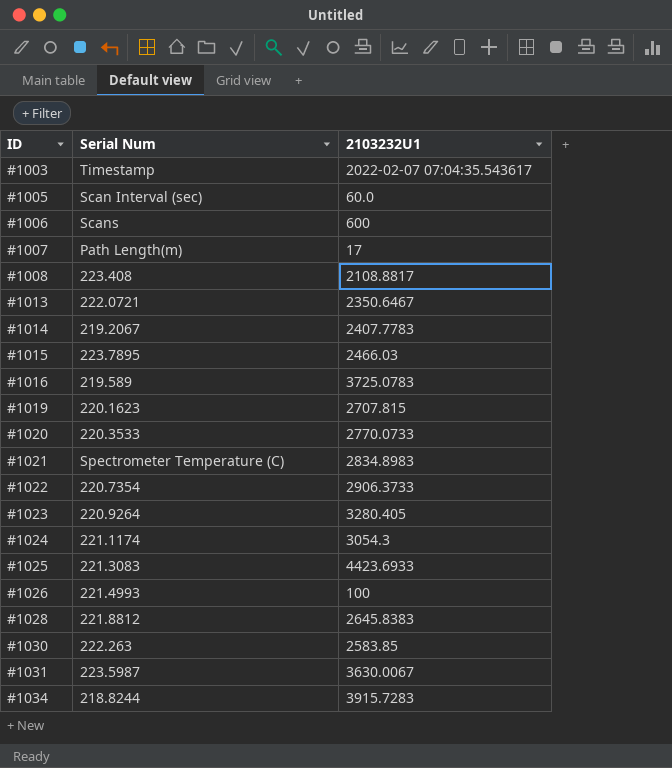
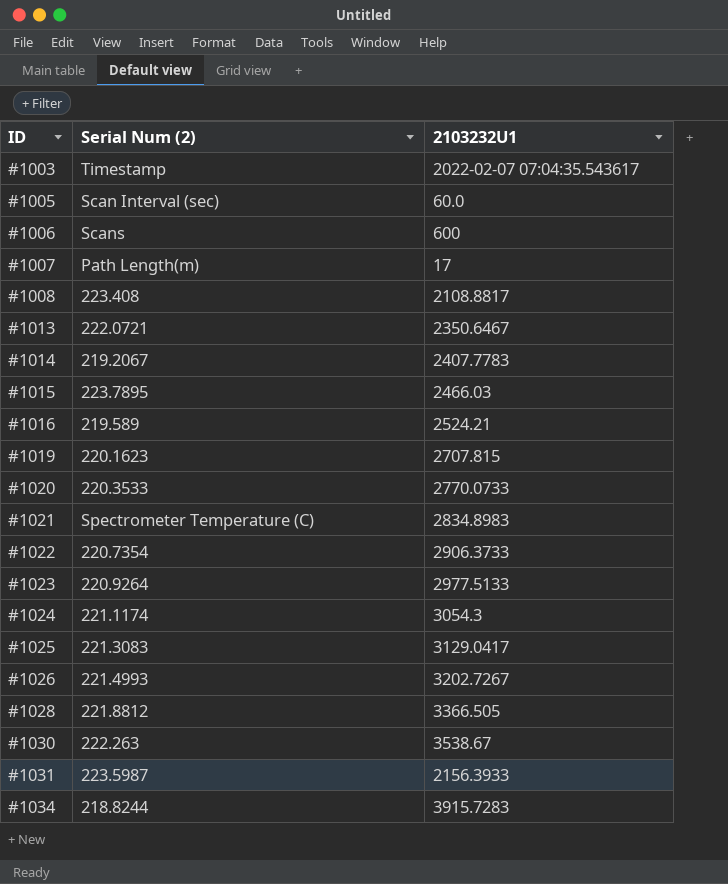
column name: Serial Num -> Serial Num (2)
#1016 | 2103232U1: 3725.0783 -> 2524.21
#1023 | 2103232U1: 3280.405 -> 2977.5133
#1025 | 2103232U1: 4423.6933 -> 3129.0417
#1026 | 2103232U1: 100 -> 3202.7267
#1028 | 2103232U1: 2645.8383 -> 3366.505
#1030 | 2103232U1: 2583.85 -> 3538.67
#1031 | 2103232U1: 3630.0067 -> 2156.3933

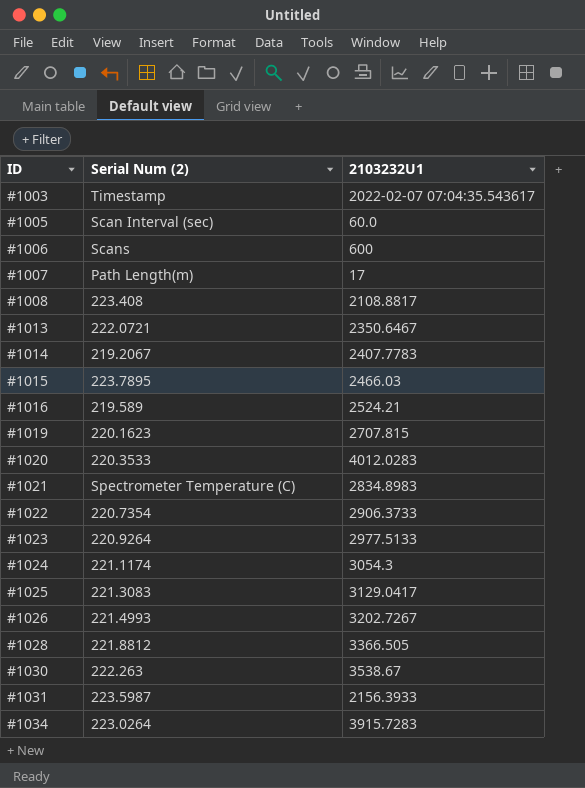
#1020 | 2103232U1: 2770.0733 -> 4012.0283
#1034 | Serial Num (2): 218.8244 -> 223.0264

